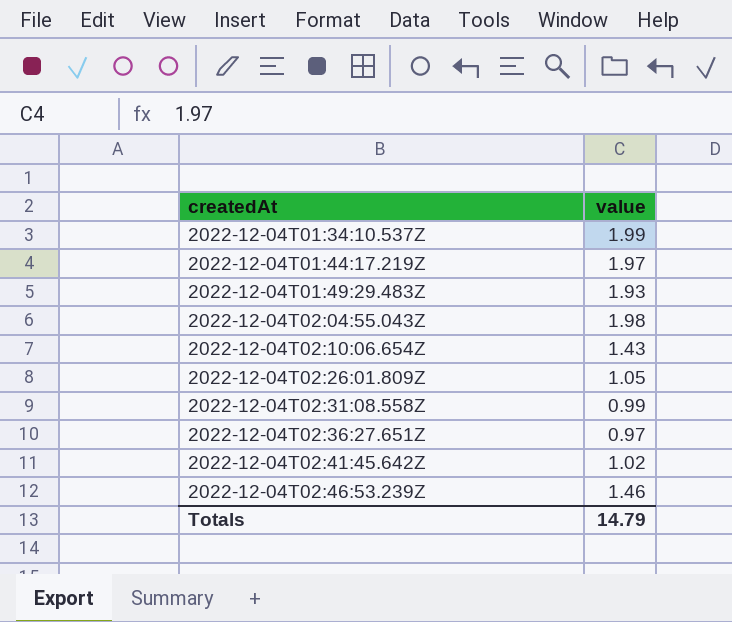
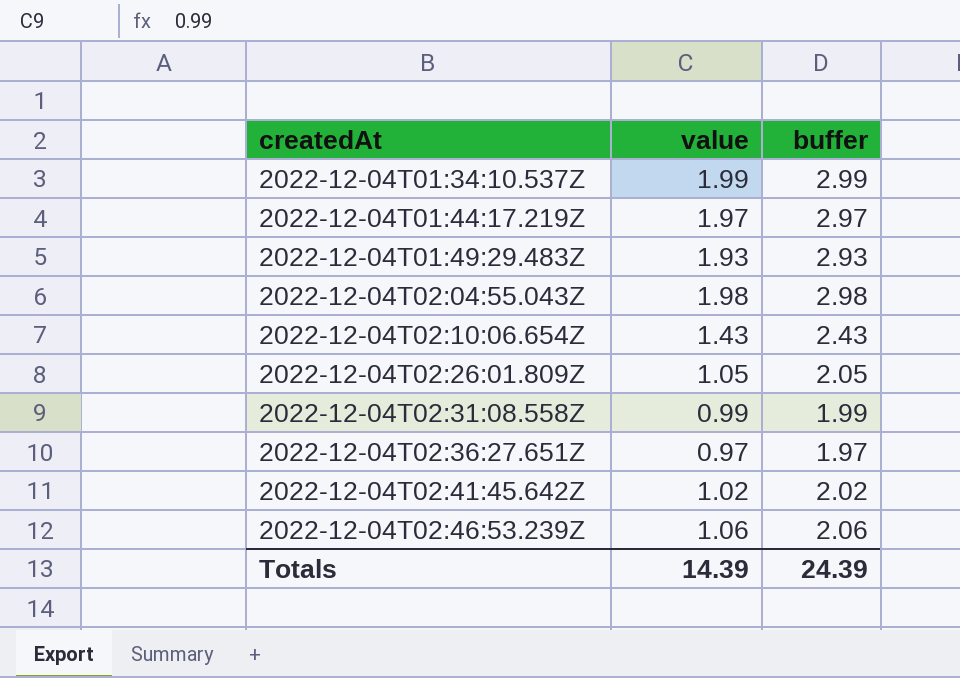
column buffer | formula: none -> [value] + 1
2022-12-04T02:46:53.239Z | value: 1.46 -> 1.06
Totals | value: 14.79 -> 14.39

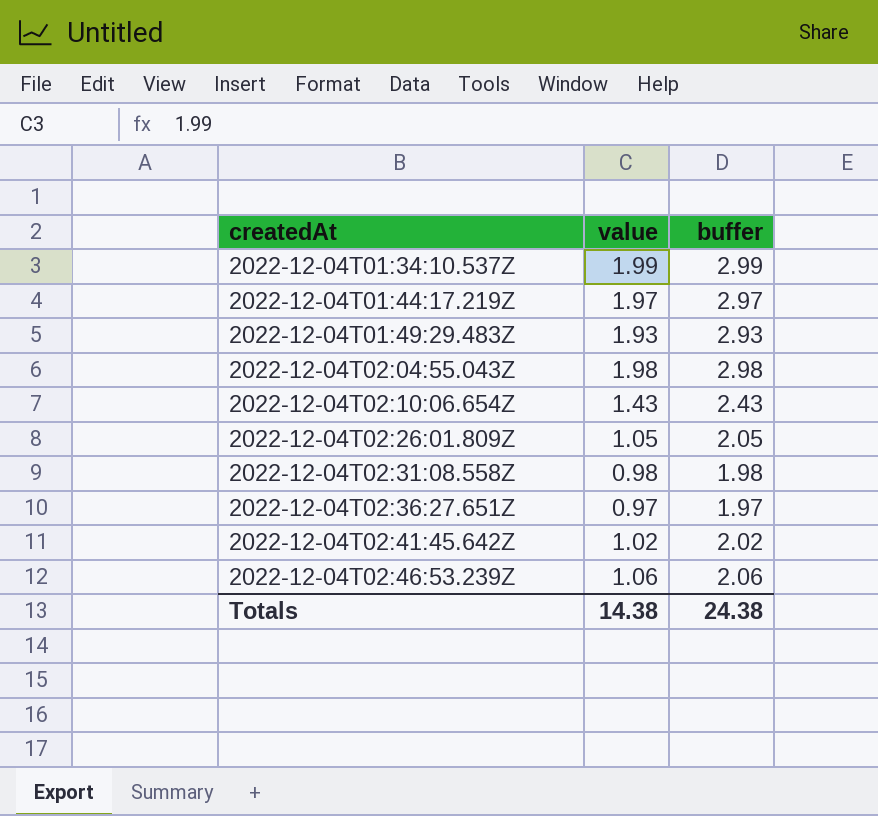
2022-12-04T02:31:08.558Z | value: 0.99 -> 0.98
2022-12-04T02:31:08.558Z | buffer: 1.99 -> 1.98
Totals | value: 14.39 -> 14.38
Totals | buffer: 24.39 -> 24.38

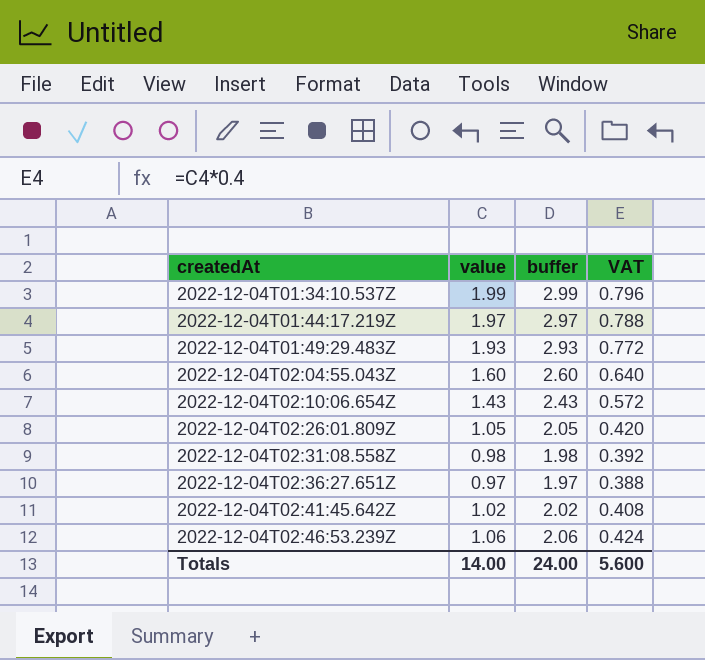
column VAT | formula: none -> [value] * 0.4
2022-12-04T02:04:55.043Z | value: 1.98 -> 1.60
2022-12-04T02:04:55.043Z | buffer: 2.98 -> 2.60
Totals | value: 14.38 -> 14.00
Totals | buffer: 24.38 -> 24.00

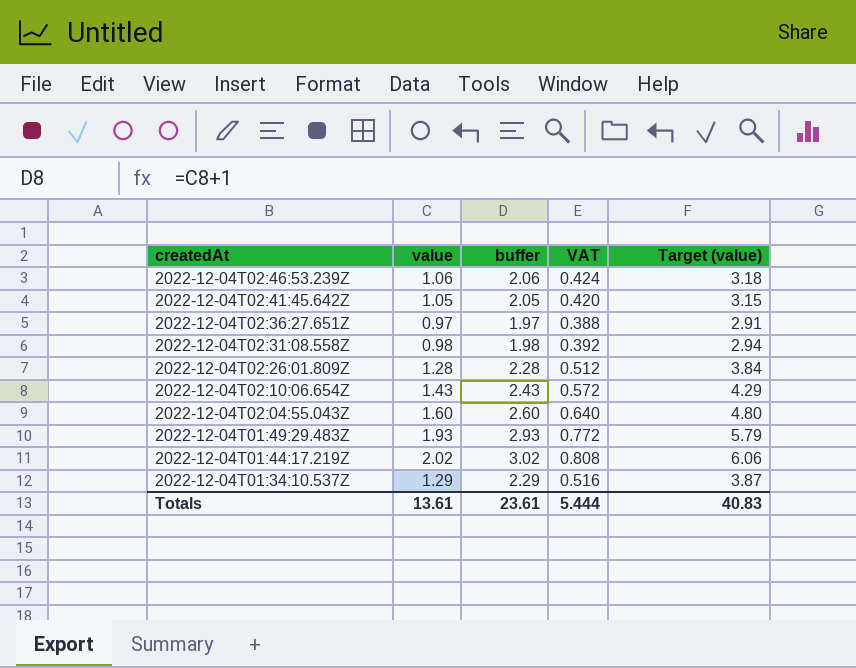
row order: createdAt ascending -> createdAt descending
column Target (value) | formula: none -> [value] * 3
2022-12-04T02:41:45.642Z | value: 1.02 -> 1.05
2022-12-04T02:41:45.642Z | buffer: 2.02 -> 2.05
2022-12-04T02:41:45.642Z | VAT: 0.408 -> 0.420
2022-12-04T02:26:01.809Z | value: 1.05 -> 1.28
2022-12-04T02:26:01.809Z | buffer: 2.05 -> 2.28
2022-12-04T02:26:01.809Z | VAT: 0.420 -> 0.512
2022-12-04T01:44:17.219Z | value: 1.97 -> 2.02
2022-12-04T01:44:17.219Z | buffer: 2.97 -> 3.02
2022-12-04T01:44:17.219Z | VAT: 0.788 -> 0.808
2022-12-04T01:34:10.537Z | value: 1.99 -> 1.29
2022-12-04T01:34:10.537Z | buffer: 2.99 -> 2.29
2022-12-04T01:34:10.537Z | VAT: 0.796 -> 0.516
Totals | value: 14.00 -> 13.61
Totals | buffer: 24.00 -> 23.61
Totals | VAT: 5.600 -> 5.444

